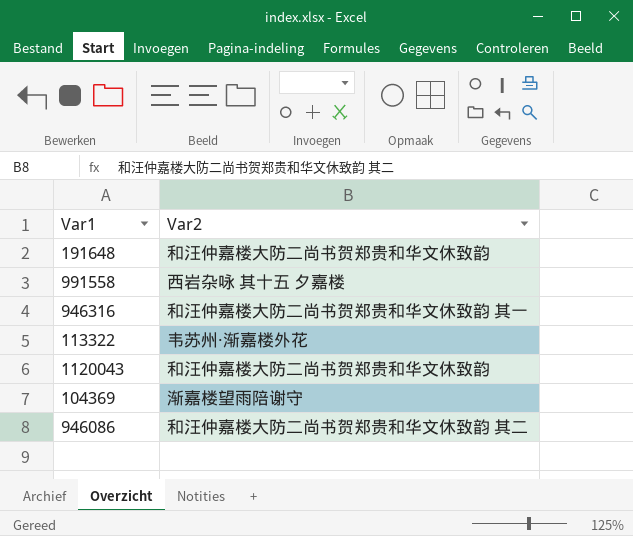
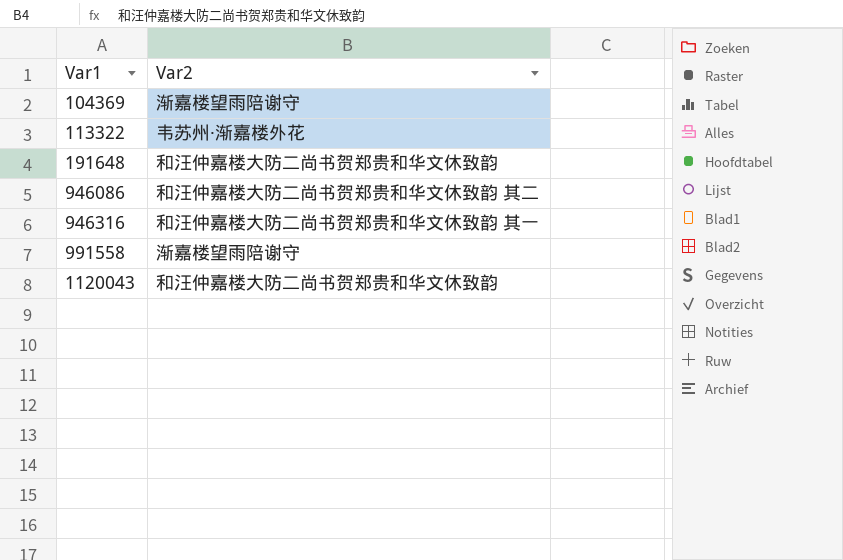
row order: none -> Var1 ascending
991558 | Var2: 西岩杂咏 其十五 夕嘉楼 -> 渐嘉楼望雨陪谢守

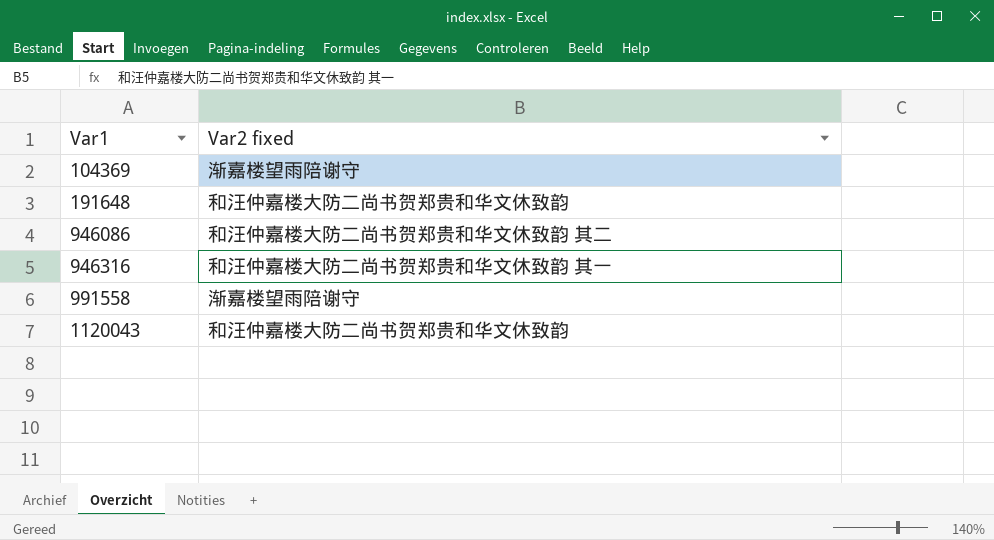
column name: Var2 -> Var2 fixed
row 113322: 韦苏州·渐嘉楼外花 -> none

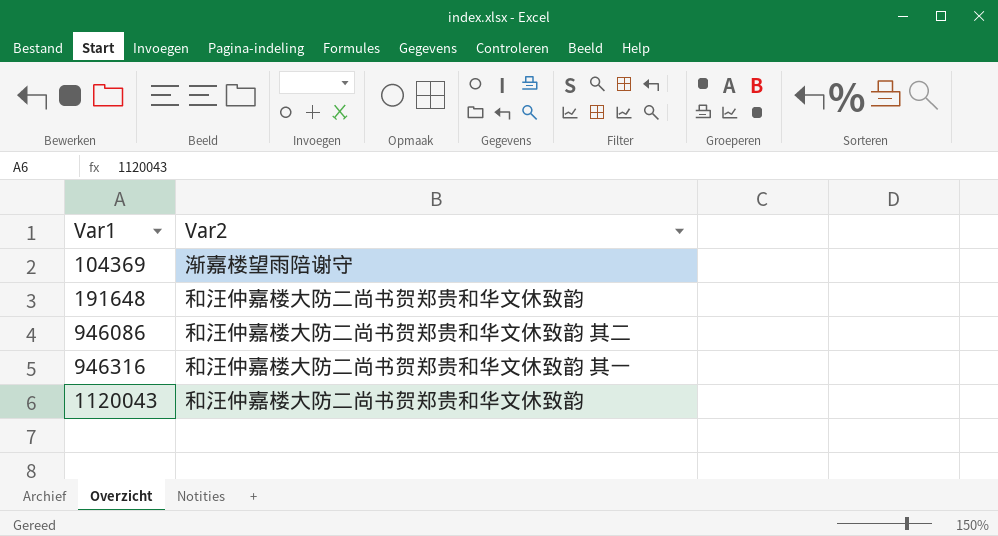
column name: Var2 fixed -> Var2
row 991558: 渐嘉楼望雨陪谢守 -> none

